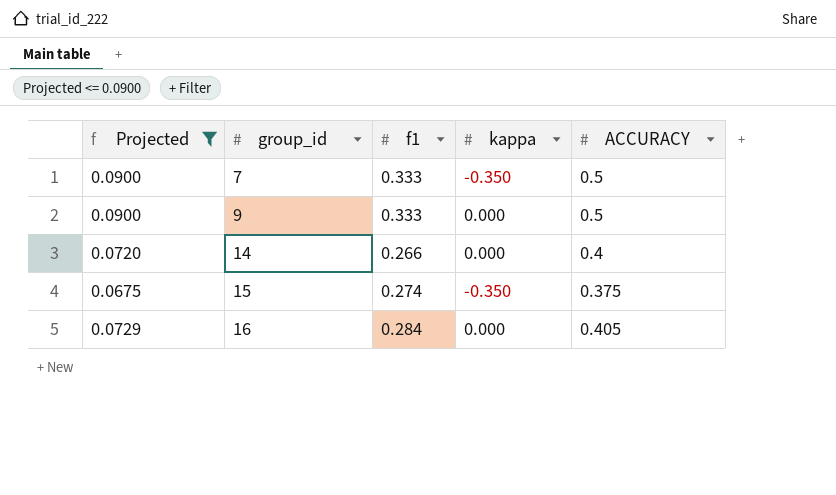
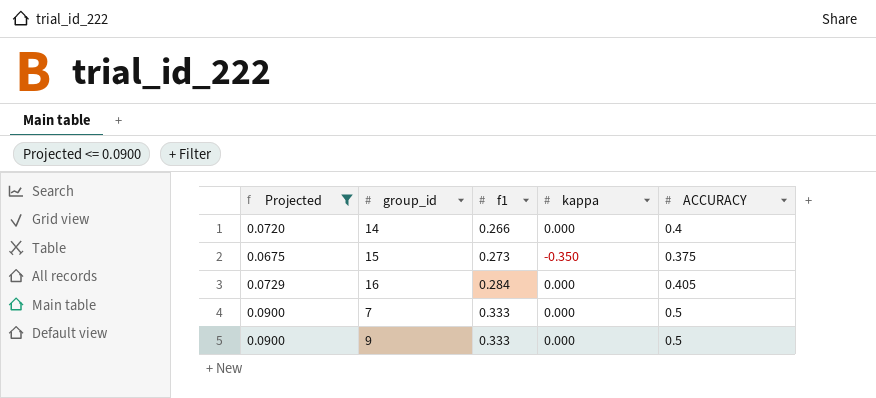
row order: group_id ascending -> f1 ascending
15 | f1: 0.274 -> 0.273
7 | kappa: -0.350 -> 0.000

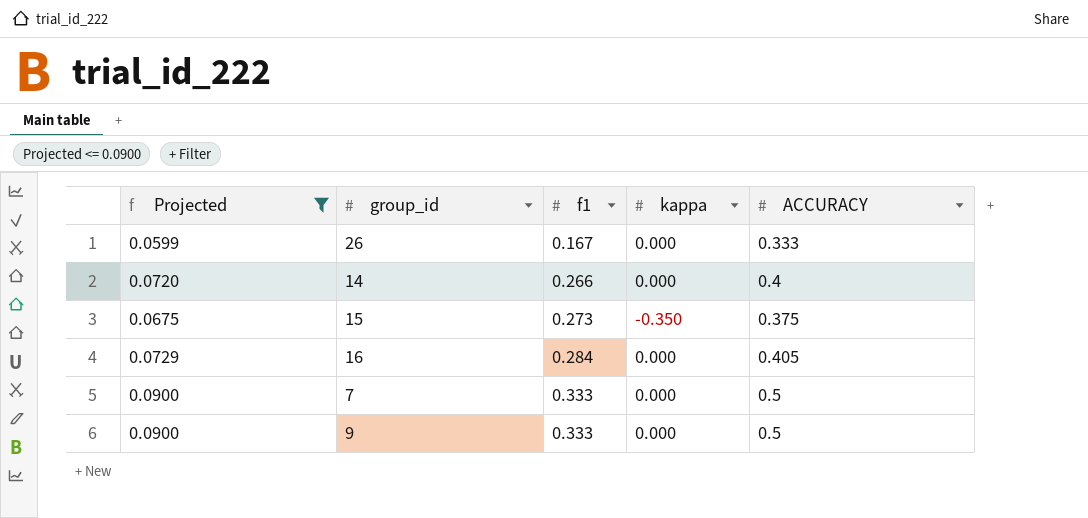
row 26: none -> 0.0599 | 0.167 | 0.000 | 0.333

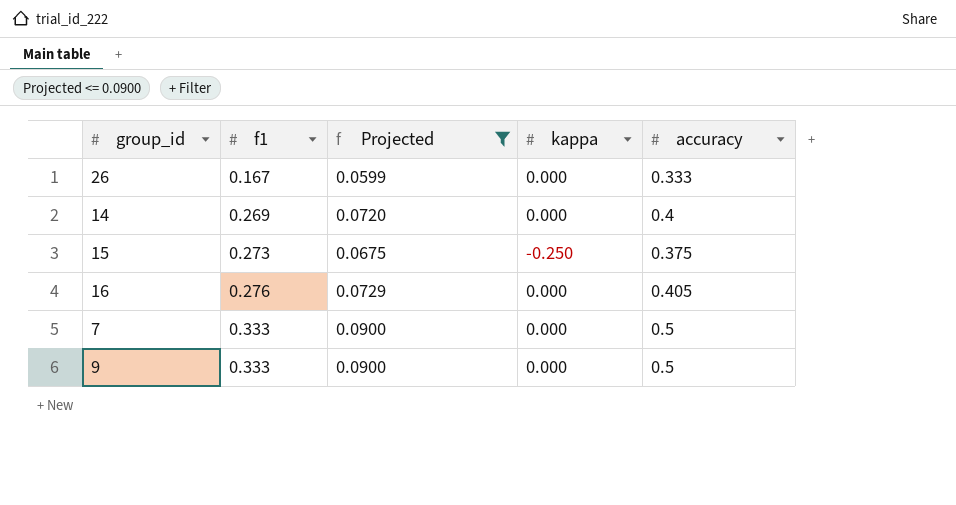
column Projected | position: 1 -> 3
column name: ACCURACY -> accuracy
14 | f1: 0.266 -> 0.269
15 | kappa: -0.350 -> -0.250
16 | f1: 0.284 -> 0.276

